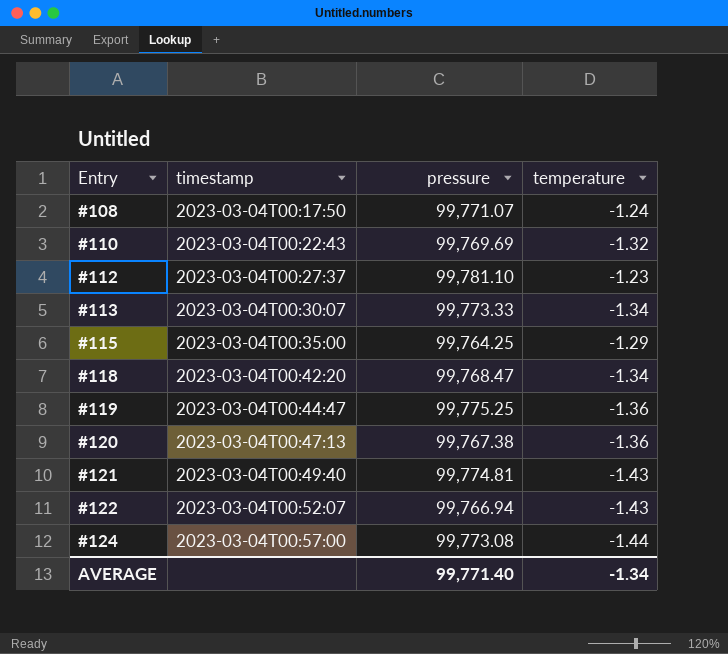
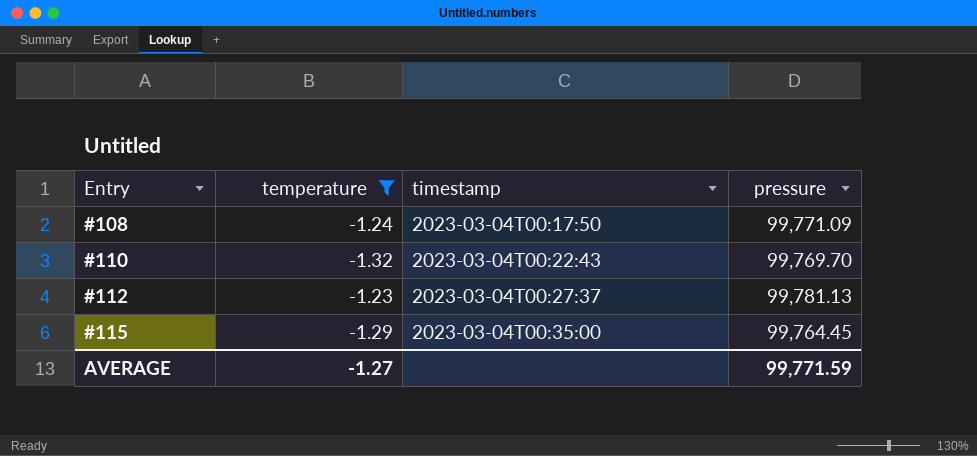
filter: none -> temperature >= -1.32
column temperature | position: 4 -> 2
#108 | pressure: 99,771.07 -> 99,771.09
#110 | pressure: 99,769.69 -> 99,769.70
#112 | pressure: 99,781.10 -> 99,781.13
#115 | pressure: 99,764.25 -> 99,764.45
AVERAGE | temperature: -1.34 -> -1.27
AVERAGE | pressure: 99,771.40 -> 99,771.59

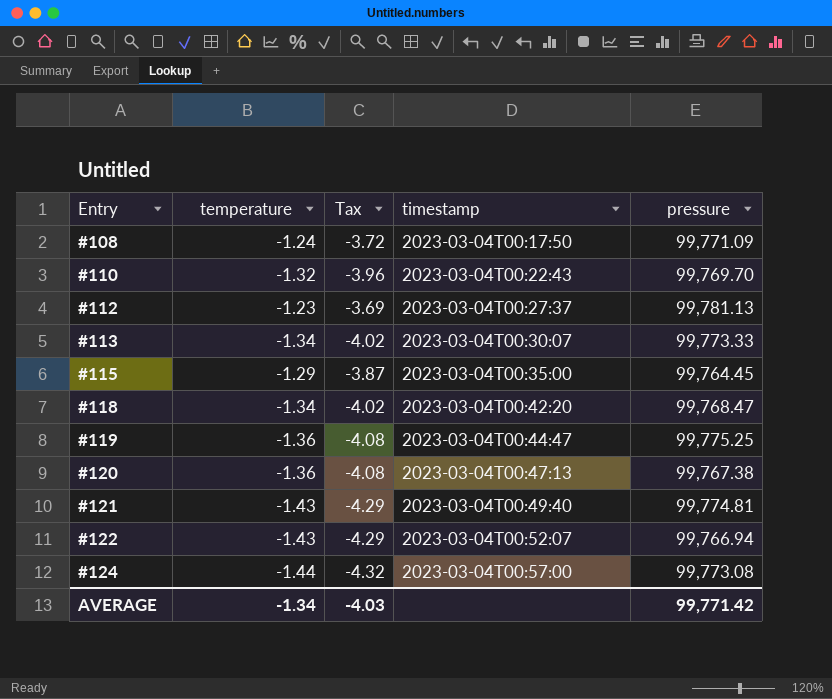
filter: temperature >= -1.32 -> none
column Tax | formula: none -> [temperature] * 3
AVERAGE | temperature: -1.27 -> -1.34
AVERAGE | pressure: 99,771.59 -> 99,771.42

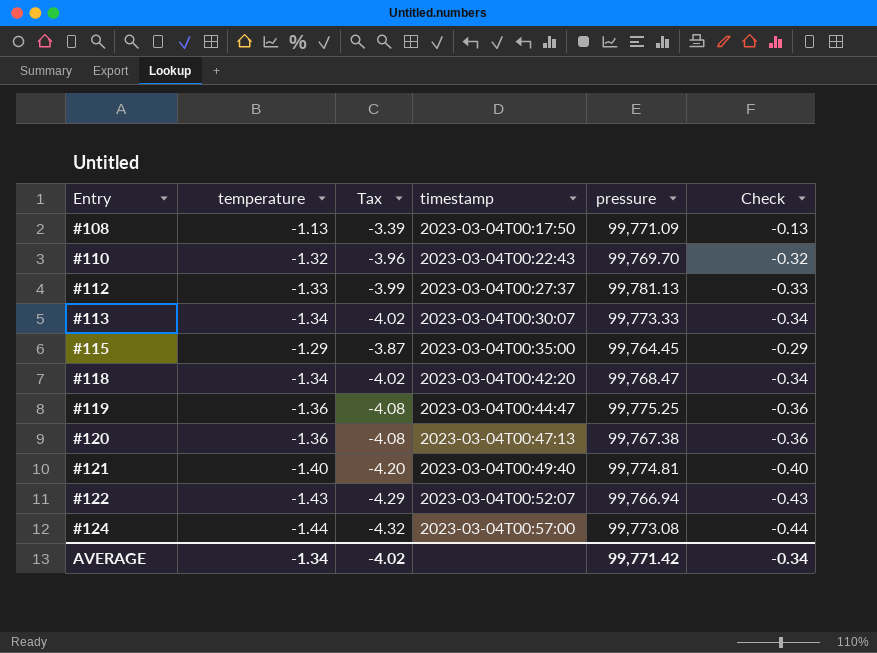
column Check | formula: none -> [temperature] + 1
#108 | temperature: -1.24 -> -1.13
#108 | Tax: -3.72 -> -3.39
#112 | temperature: -1.23 -> -1.33
#112 | Tax: -3.69 -> -3.99
#121 | temperature: -1.43 -> -1.40
#121 | Tax: -4.29 -> -4.20
AVERAGE | Tax: -4.03 -> -4.02

